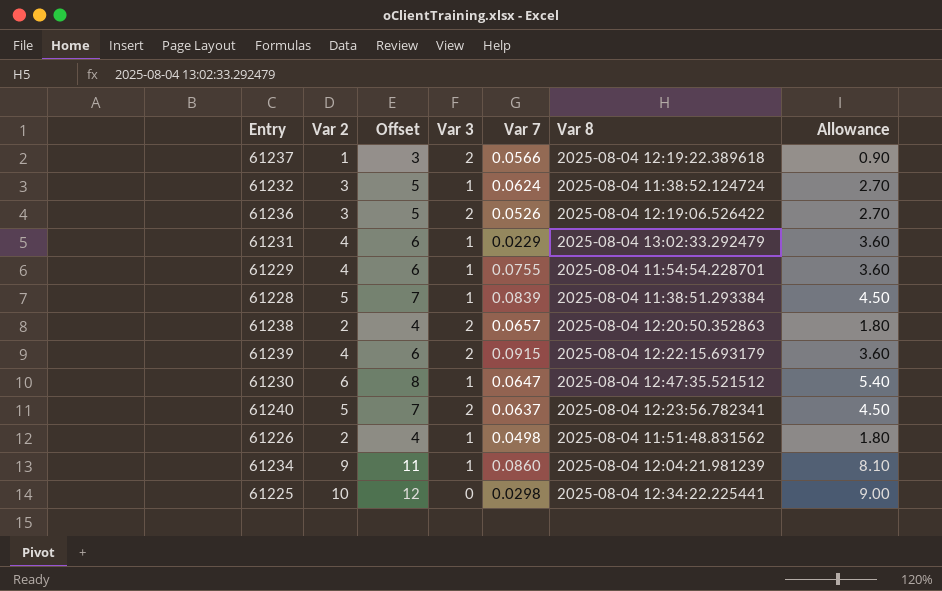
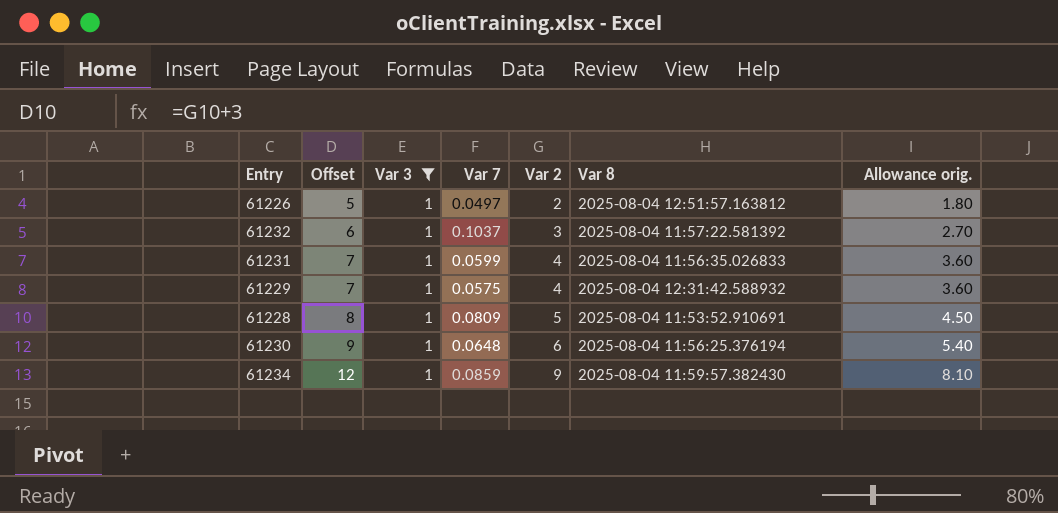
filter: none -> Var 3 = 1
row order: none -> Offset ascending
column Offset | formula: [Var 2] + 2 -> [Var 2] + 3
column Var 2 | position: 2 -> 5
column name: Allowance -> Allowance orig.
61226 | Var 7: 0.0498 -> 0.0497
61226 | Var 8: 2025-08-04 11:51:48.831562 -> 2025-08-04 12:51:57.163812
61232 | Var 7: 0.0624 -> 0.1037
61232 | Var 8: 2025-08-04 11:38:52.124724 -> 2025-08-04 11:57:22.581392
61231 | Var 7: 0.0229 -> 0.0599
61231 | Var 8: 2025-08-04 13:02:33.292479 -> 2025-08-04 11:56:35.026833
61229 | Var 7: 0.0755 -> 0.0575
61229 | Var 8: 2025-08-04 11:54:54.228701 -> 2025-08-04 12:31:42.588932
61228 | Var 7: 0.0839 -> 0.0809
61228 | Var 8: 2025-08-04 11:38:51.293384 -> 2025-08-04 11:53:52.910691
61230 | Var 7: 0.0647 -> 0.0648
61230 | Var 8: 2025-08-04 12:47:35.521512 -> 2025-08-04 11:56:25.376194
61234 | Var 7: 0.0860 -> 0.0859
61234 | Var 8: 2025-08-04 12:04:21.981239 -> 2025-08-04 11:59:57.382430

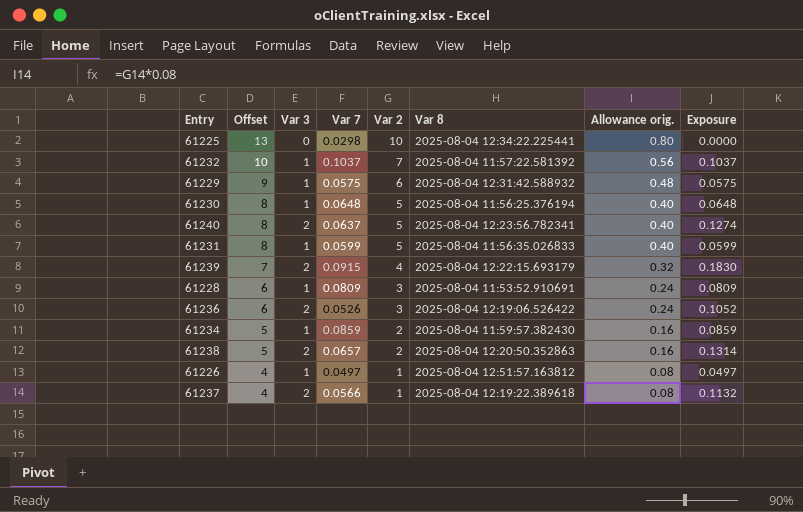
filter: Var 3 = 1 -> none
row order: Offset ascending -> Offset descending
column Allowance orig. | formula: [Var 2] * 0.9 -> [Var 2] * 0.08
column Exposure | formula: none -> [Var 3] * [Var 7]
61232 | Offset: 6 -> 10
61232 | Var 2: 3 -> 7
61229 | Offset: 7 -> 9
61229 | Var 2: 4 -> 6
61230 | Offset: 9 -> 8
61230 | Var 2: 6 -> 5
61231 | Offset: 7 -> 8
61231 | Var 2: 4 -> 5
61228 | Offset: 8 -> 6
61228 | Var 2: 5 -> 3
61234 | Offset: 12 -> 5
61234 | Var 2: 9 -> 2
61226 | Offset: 5 -> 4
61226 | Var 2: 2 -> 1

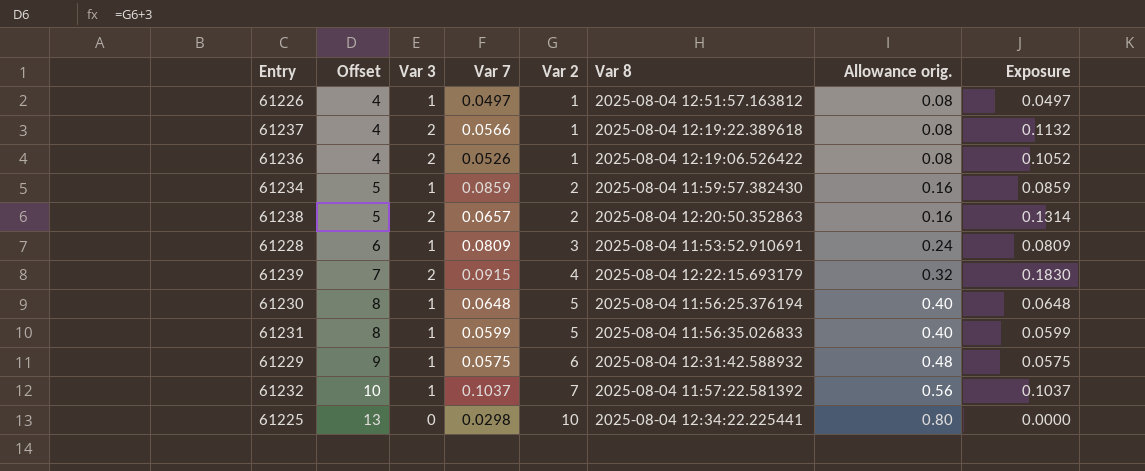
row order: Offset descending -> Offset ascending
row 61240: 8 | 2 | 0.0637 | 5 | 2025-08-04 12:23:56.782341 | 0.40 | 0.1274 -> none
61236 | Offset: 6 -> 4
61236 | Var 2: 3 -> 1
61236 | Allowance orig.: 0.24 -> 0.08

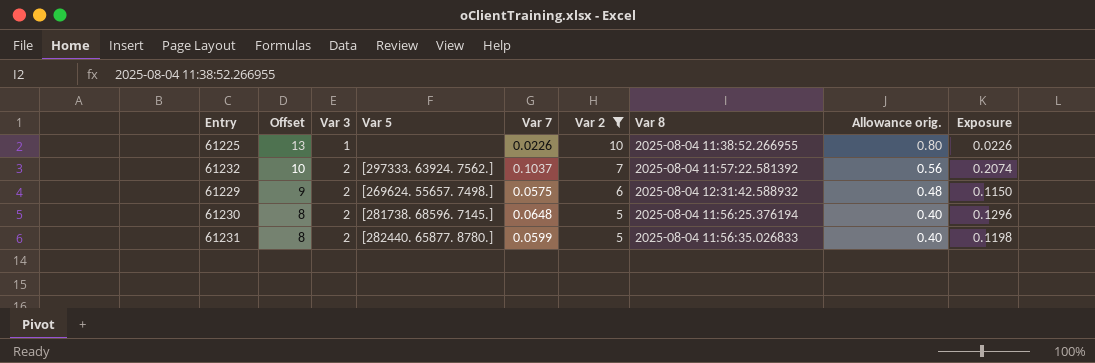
filter: none -> Var 2 >= 5
row order: Offset ascending -> Offset descending
column Var 5 | position: none -> 4
61225 | Var 3: 0 -> 1
61225 | Var 7: 0.0298 -> 0.0226
61225 | Var 8: 2025-08-04 12:34:22.225441 -> 2025-08-04 11:38:52.266955
61225 | Exposure: 0.0000 -> 0.0226
61232 | Var 3: 1 -> 2
61232 | Exposure: 0.1037 -> 0.2074
61229 | Var 3: 1 -> 2
61229 | Exposure: 0.0575 -> 0.1150
61230 | Var 3: 1 -> 2
61230 | Exposure: 0.0648 -> 0.1296
61231 | Var 3: 1 -> 2
61231 | Exposure: 0.0599 -> 0.1198

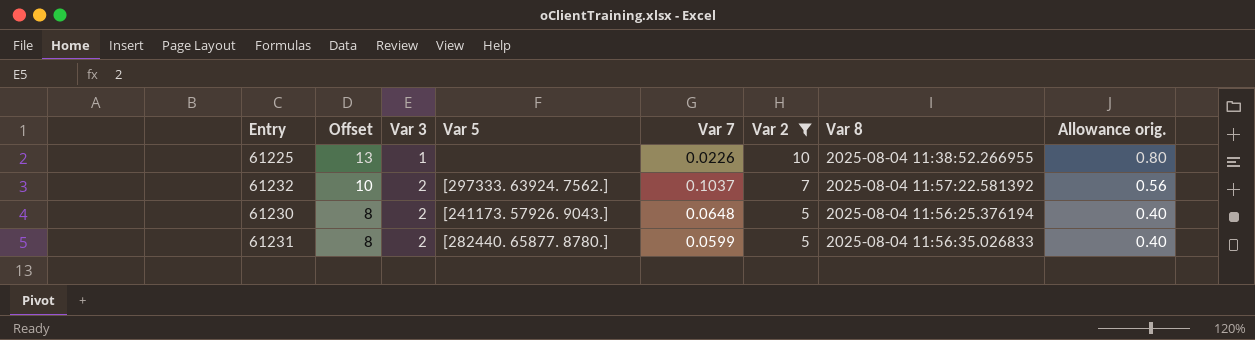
column Exposure | formula: [Var 3] * [Var 7] -> none
row 61229: 9 | 2 | [269624. 55657. 7498.] | 0.0575 | 6 | 2025-08-04 12:31:42.588932 | 0.48 | 0.1150 -> none
61230 | Var 5: [281738. 68596. 7145.] -> [241173. 57926. 9043.]

